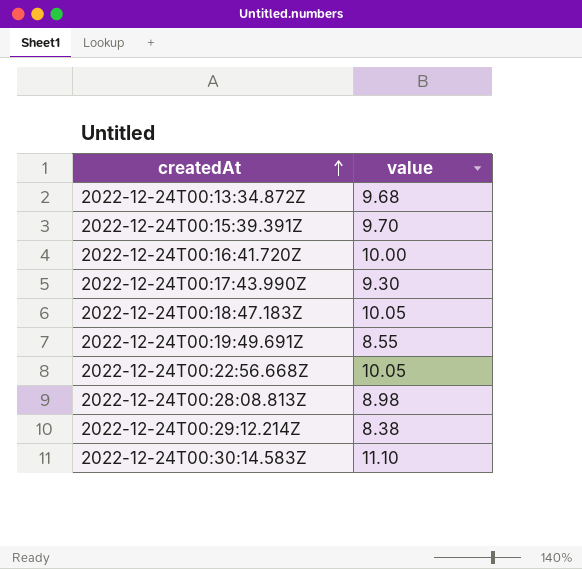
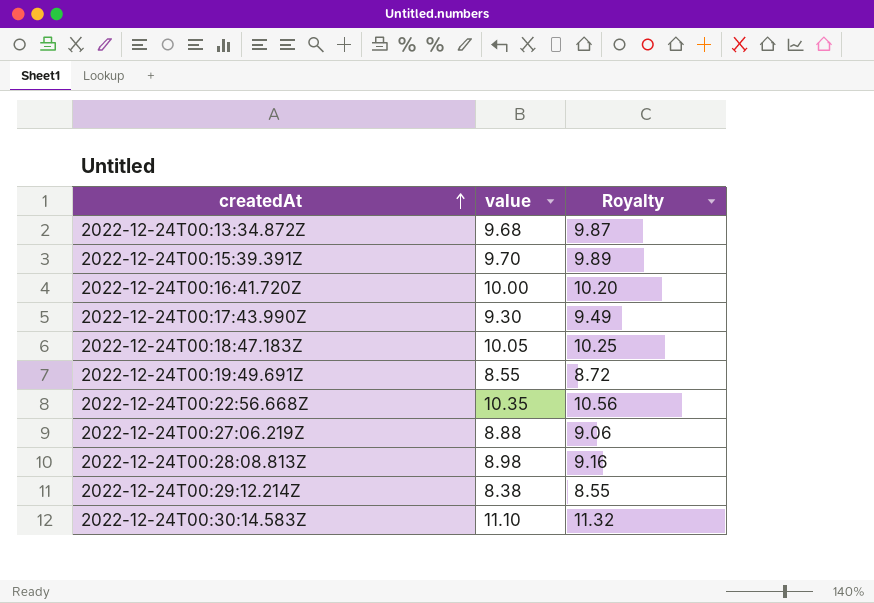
column Royalty | formula: none -> [value] * 1.02
2022-12-24T00:22:56.668Z | value: 10.05 -> 10.35
row 2022-12-24T00:27:06.219Z: none -> 8.88 | 9.06

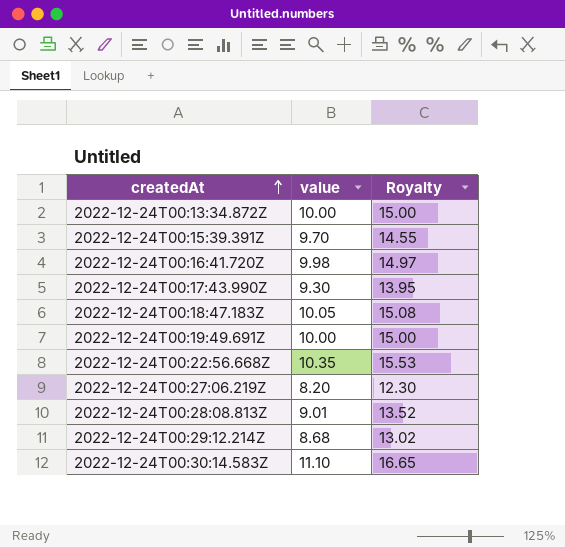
column Royalty | formula: [value] * 1.02 -> [value] * 1.5
2022-12-24T00:13:34.872Z | value: 9.68 -> 10.00
2022-12-24T00:16:41.720Z | value: 10.00 -> 9.98
2022-12-24T00:19:49.691Z | value: 8.55 -> 10.00
2022-12-24T00:27:06.219Z | value: 8.88 -> 8.20
2022-12-24T00:28:08.813Z | value: 8.98 -> 9.01
2022-12-24T00:29:12.214Z | value: 8.38 -> 8.68

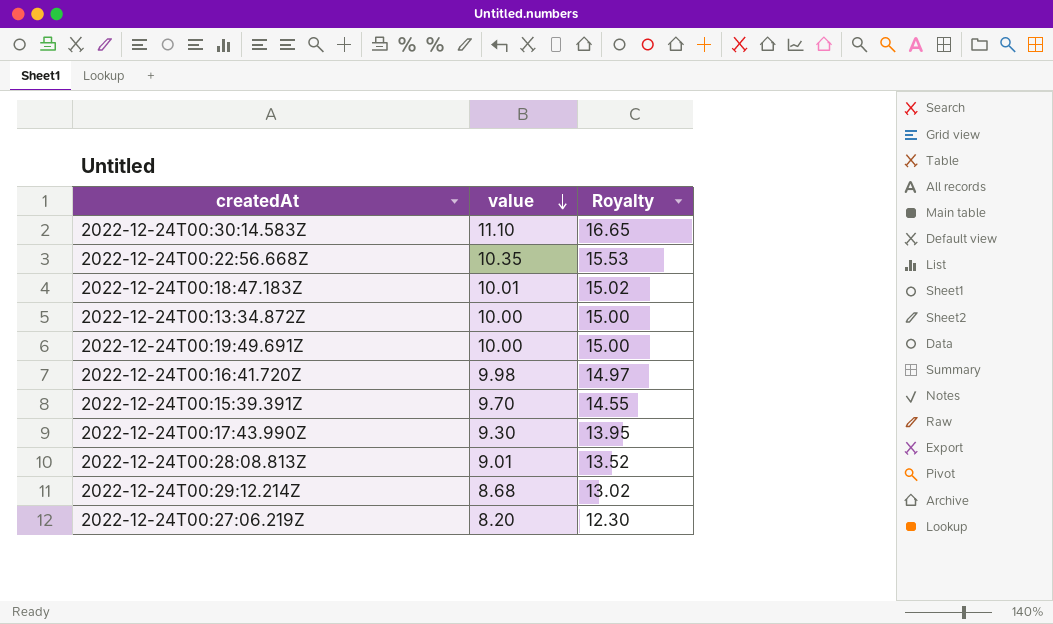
row order: createdAt ascending -> value descending
2022-12-24T00:18:47.183Z | value: 10.05 -> 10.01
2022-12-24T00:18:47.183Z | Royalty: 15.08 -> 15.02

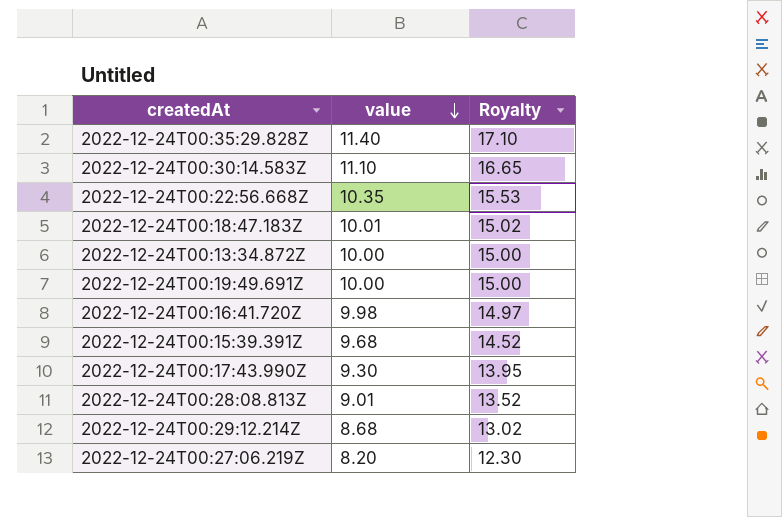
row 2022-12-24T00:35:29.828Z: none -> 11.40 | 17.10
2022-12-24T00:15:39.391Z | value: 9.70 -> 9.68
2022-12-24T00:15:39.391Z | Royalty: 14.55 -> 14.52

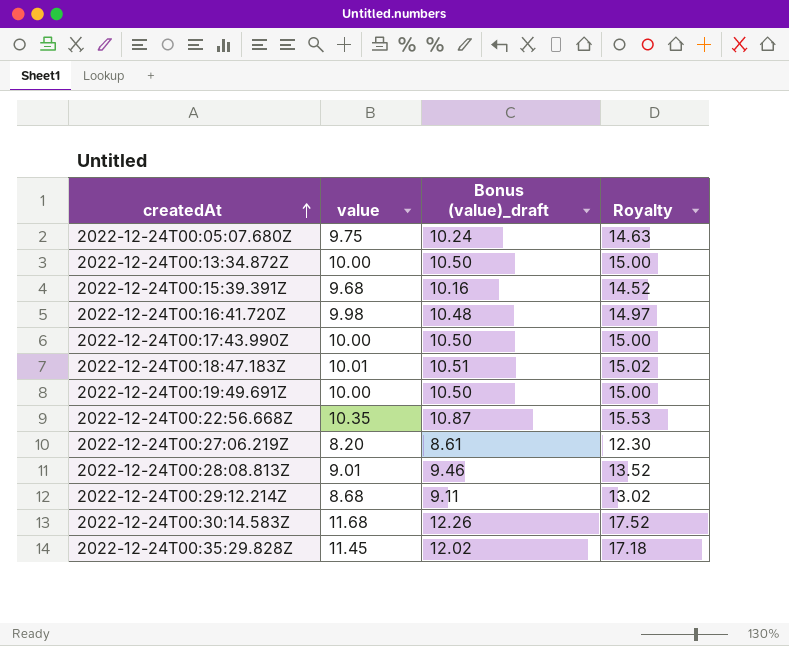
row order: value descending -> createdAt ascending
column Bonus (value)_draft | formula: none -> [value] * 1.05
row 2022-12-24T00:05:07.680Z: none -> 9.75 | 10.24 | 14.63
2022-12-24T00:17:43.990Z | value: 9.30 -> 10.00
2022-12-24T00:17:43.990Z | Royalty: 13.95 -> 15.00
2022-12-24T00:30:14.583Z | value: 11.10 -> 11.68
2022-12-24T00:30:14.583Z | Royalty: 16.65 -> 17.52
2022-12-24T00:35:29.828Z | value: 11.40 -> 11.45
2022-12-24T00:35:29.828Z | Royalty: 17.10 -> 17.18

